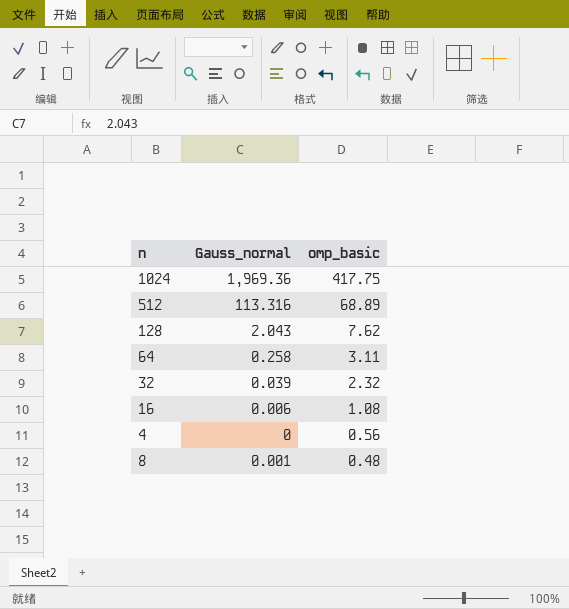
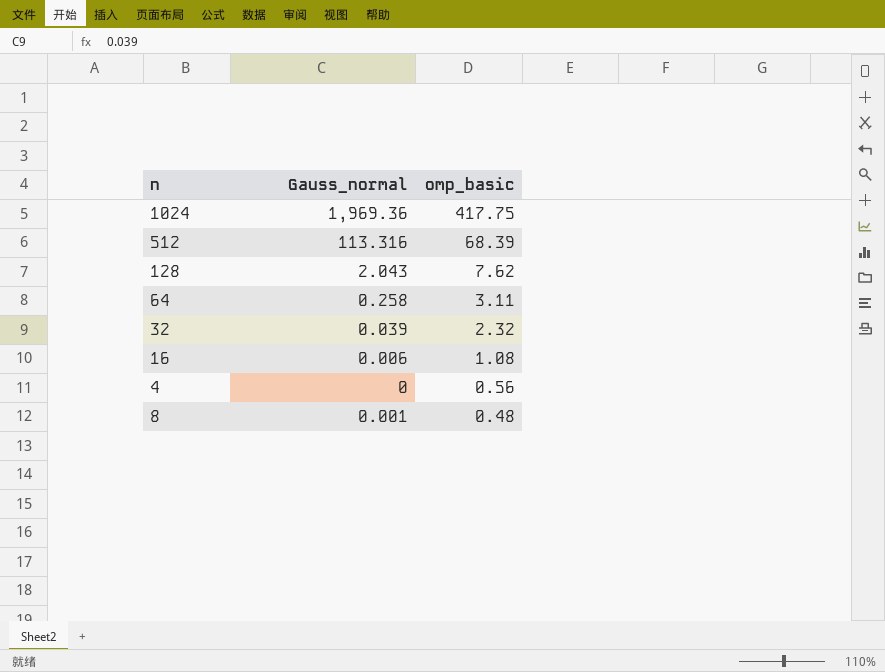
512 | omp_basic: 68.89 -> 68.39

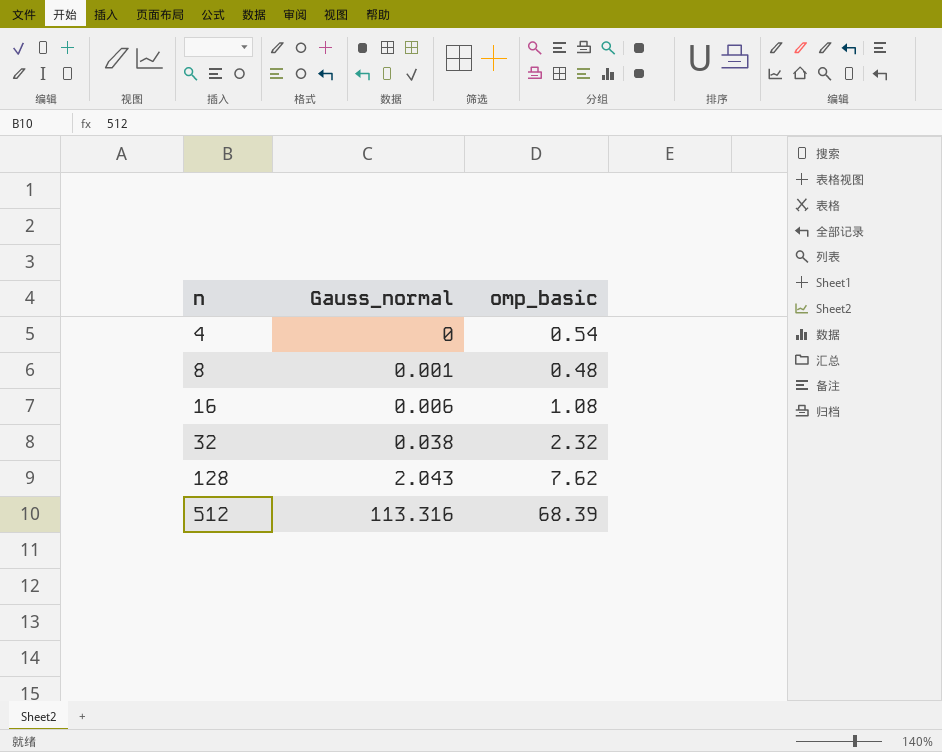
row order: omp_basic descending -> n ascending
row 1024: 1,969.36 | 417.75 -> none
row 64: 0.258 | 3.11 -> none
4 | omp_basic: 0.56 -> 0.54
32 | Gauss_normal: 0.039 -> 0.038

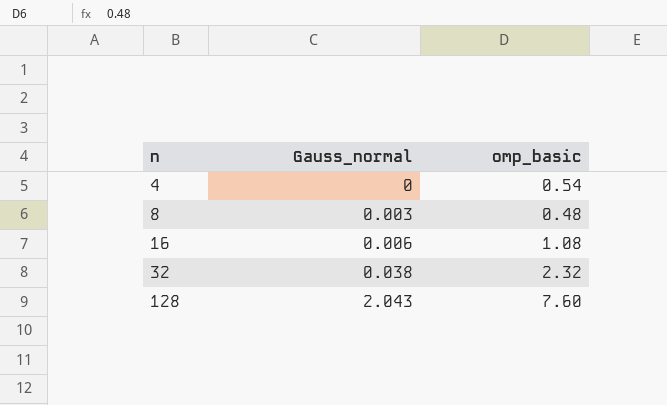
row 512: 113.316 | 68.39 -> none
8 | Gauss_normal: 0.001 -> 0.003
128 | omp_basic: 7.62 -> 7.60

